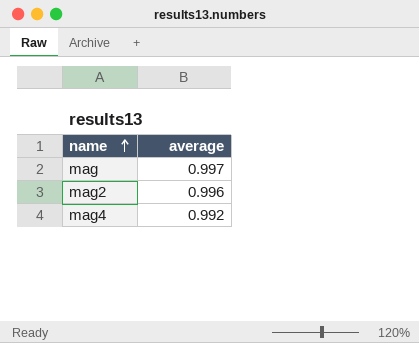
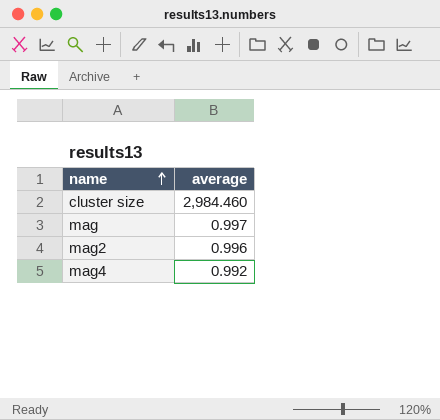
row cluster size: none -> 2,984.460

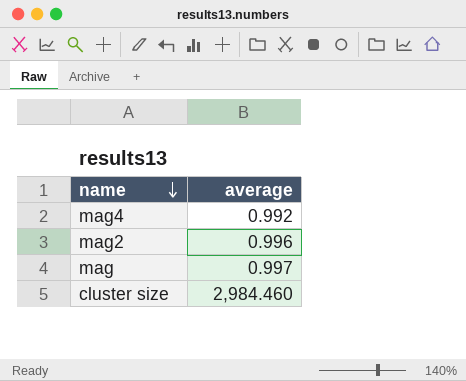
row order: name ascending -> name descending

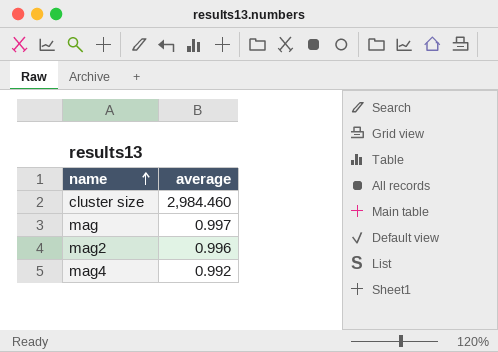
row order: name descending -> name ascending

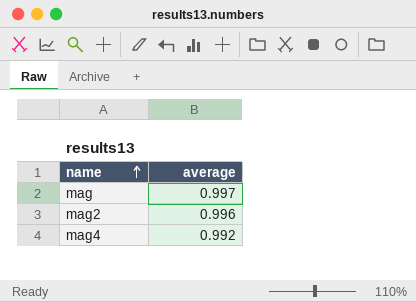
row cluster size: 2,984.460 -> none

